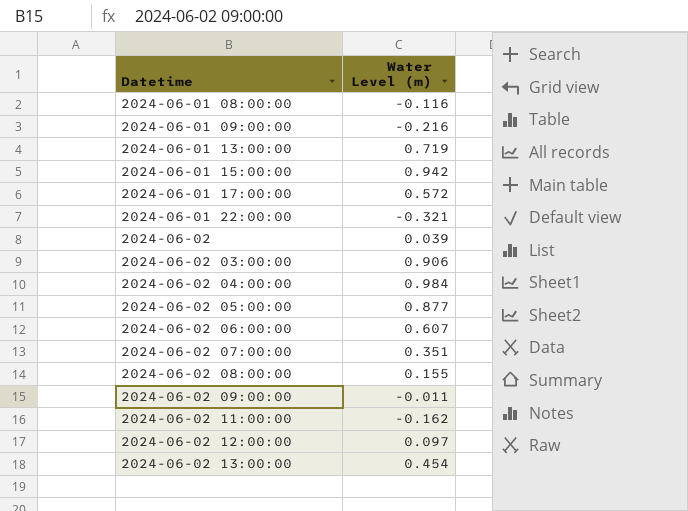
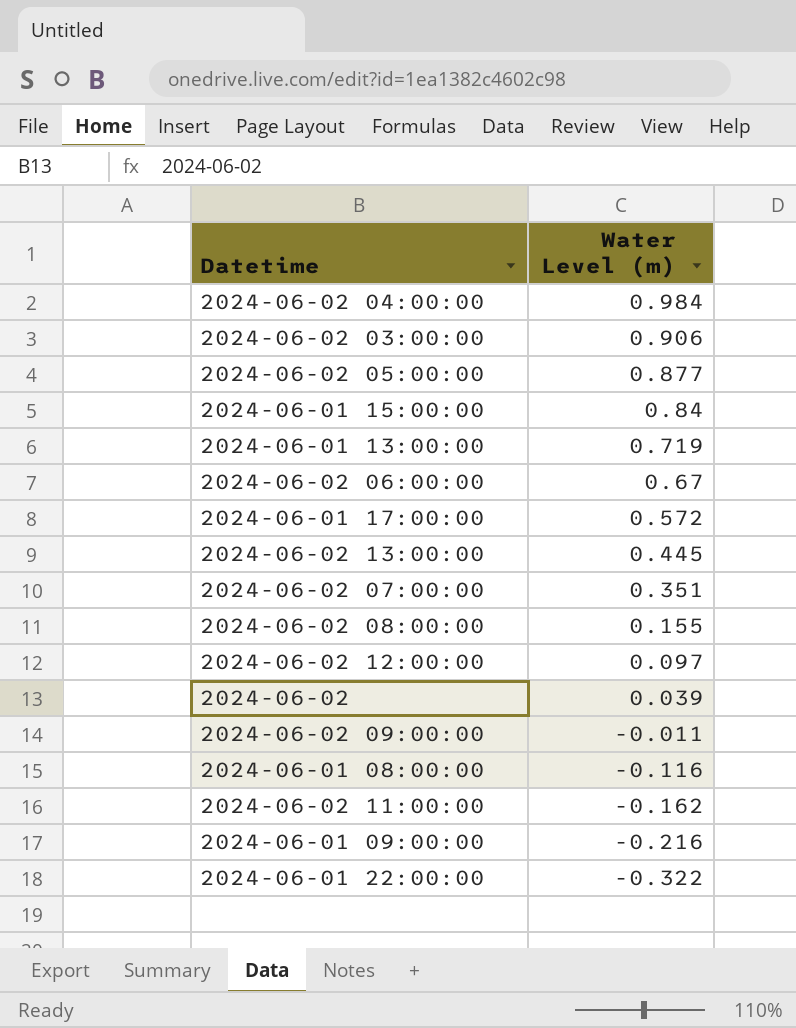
row order: Datetime ascending -> Water Level (m) descending
2024-06-01 15:00:00 | Water Level (m): 0.942 -> 0.84
2024-06-02 06:00:00 | Water Level (m): 0.607 -> 0.67
2024-06-02 13:00:00 | Water Level (m): 0.454 -> 0.445
2024-06-01 22:00:00 | Water Level (m): -0.321 -> -0.322

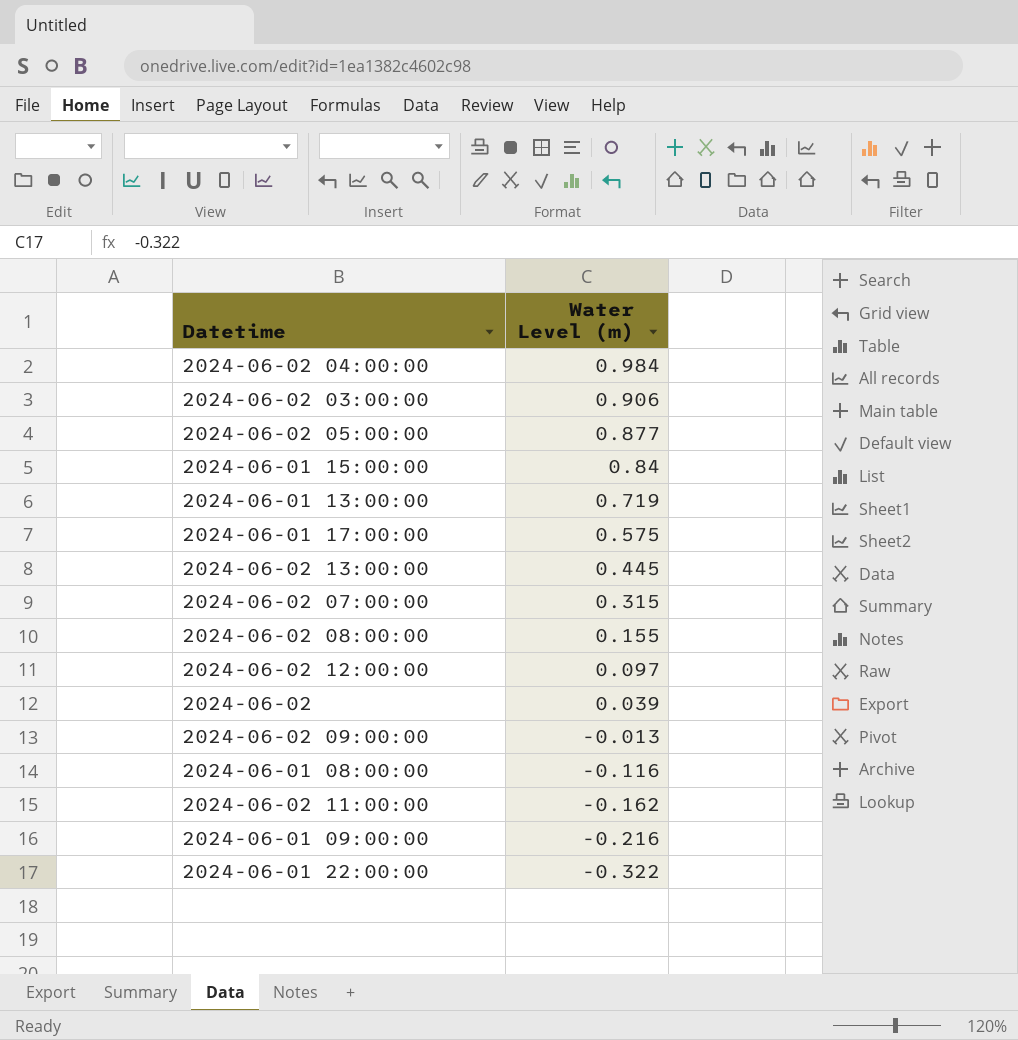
row 2024-06-02 06:00:00: 0.67 -> none
2024-06-01 17:00:00 | Water Level (m): 0.572 -> 0.575
2024-06-02 07:00:00 | Water Level (m): 0.351 -> 0.315
2024-06-02 09:00:00 | Water Level (m): -0.011 -> -0.013

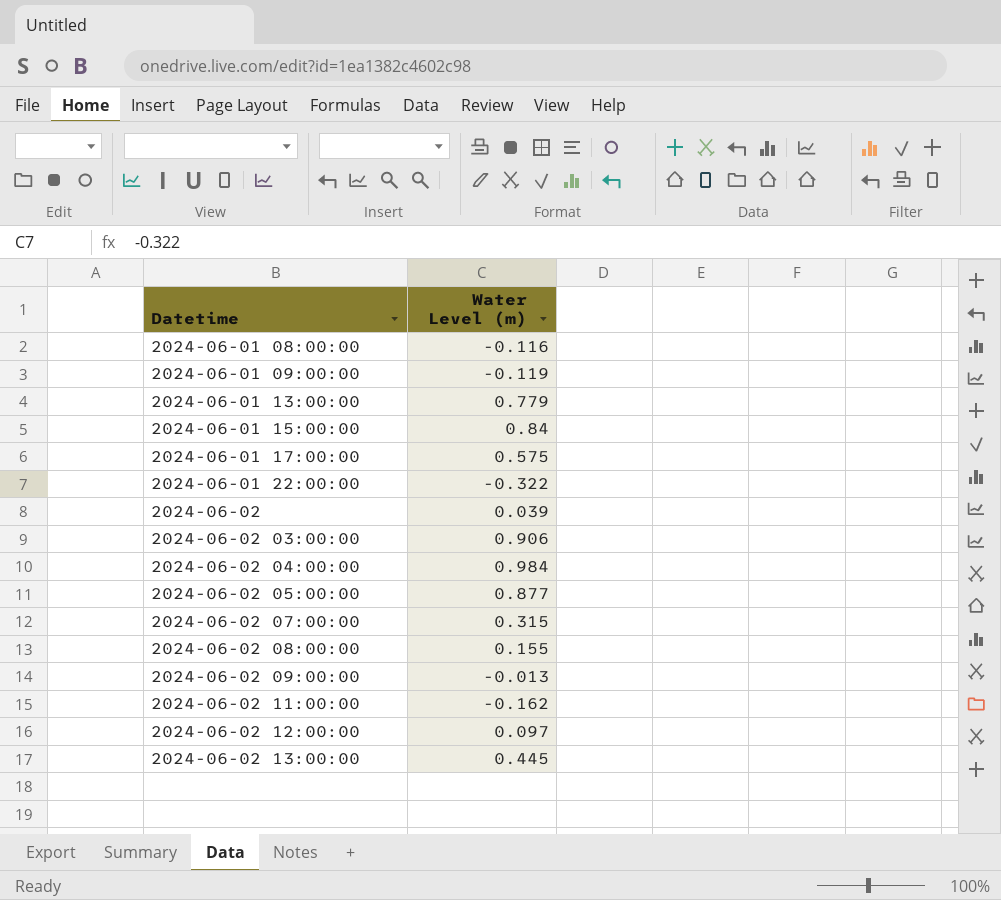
row order: Water Level (m) descending -> Datetime ascending
2024-06-01 09:00:00 | Water Level (m): -0.216 -> -0.119
2024-06-01 13:00:00 | Water Level (m): 0.719 -> 0.779

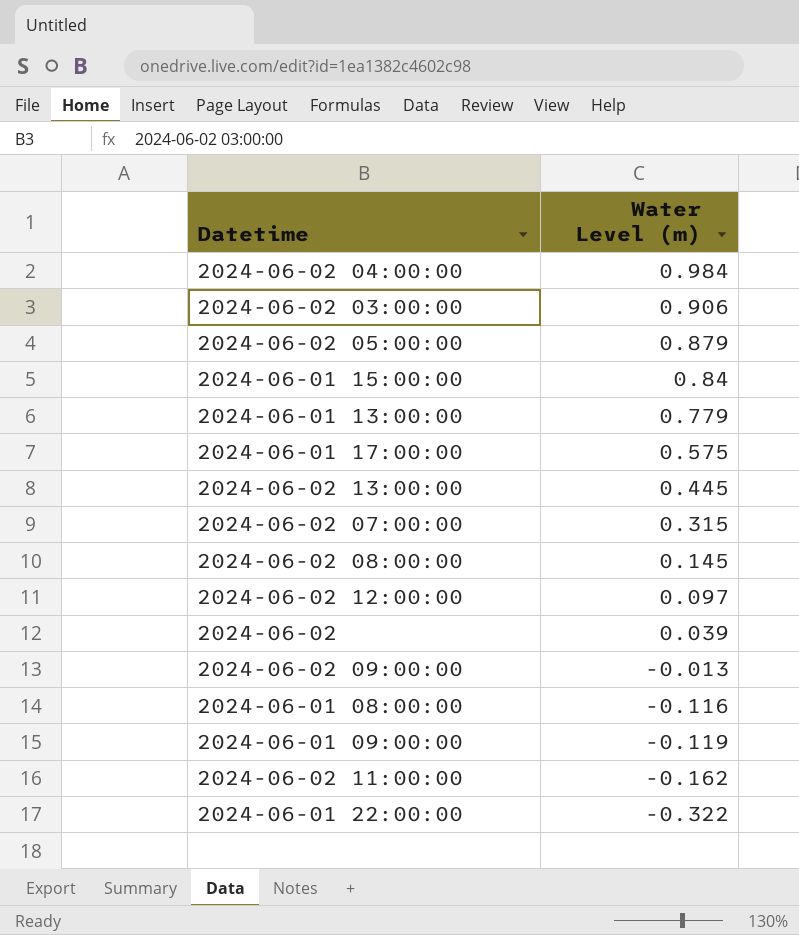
row order: Datetime ascending -> Water Level (m) descending
2024-06-02 05:00:00 | Water Level (m): 0.877 -> 0.879
2024-06-02 08:00:00 | Water Level (m): 0.155 -> 0.145

